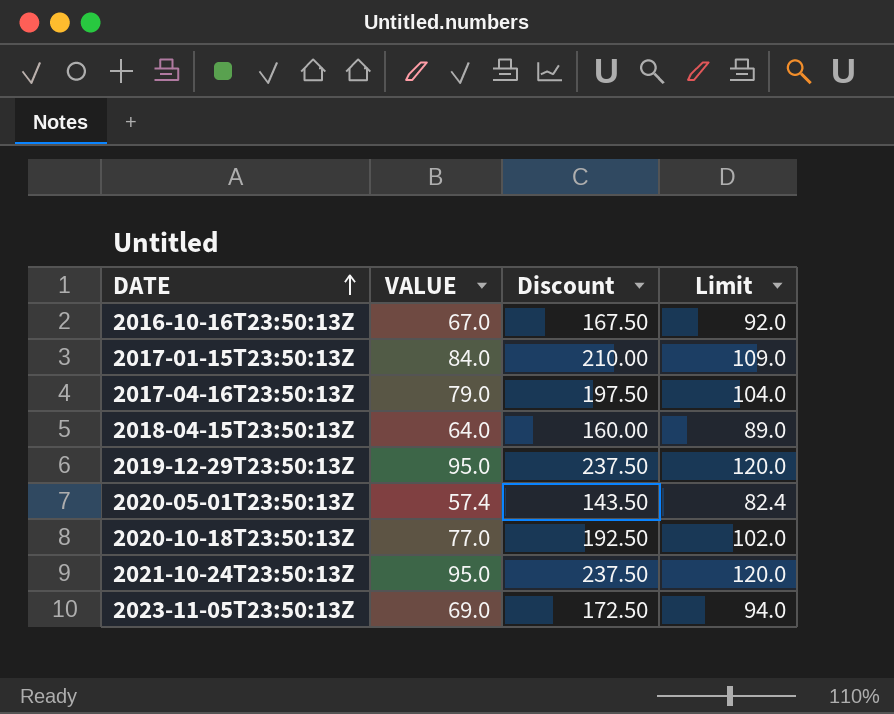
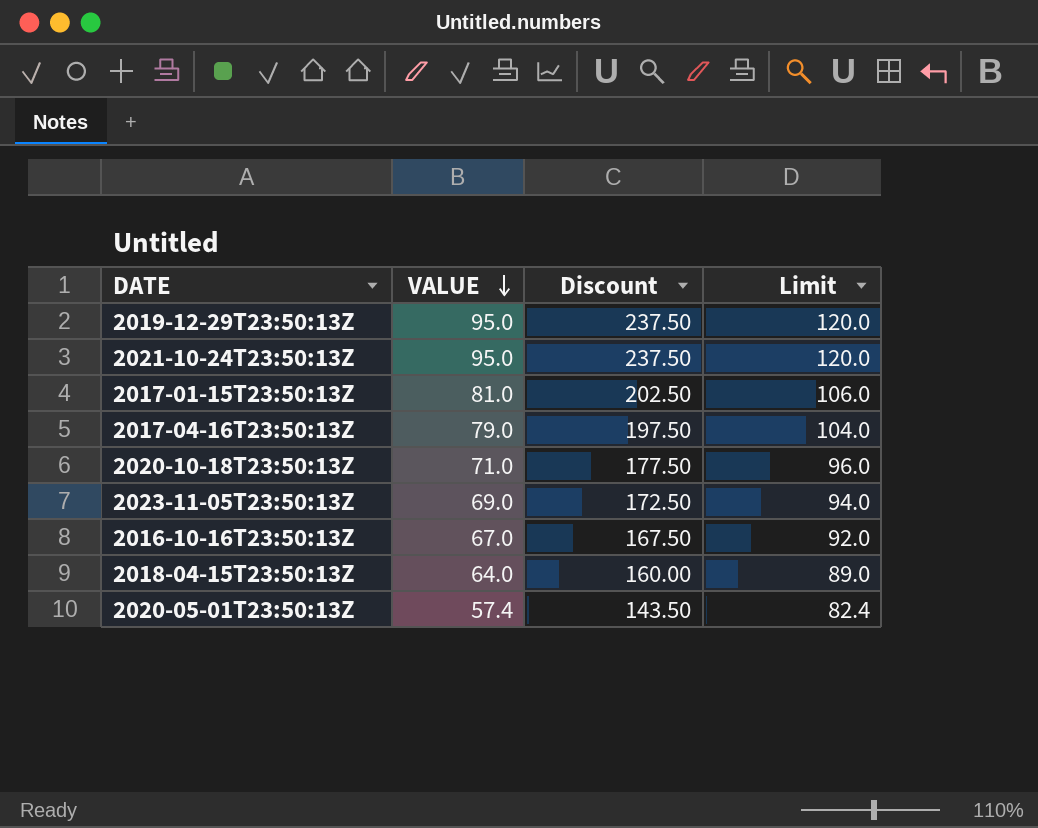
row order: DATE ascending -> VALUE descending
2017-01-15T23:50:13Z | VALUE: 84.0 -> 81.0
2017-01-15T23:50:13Z | Discount: 210.00 -> 202.50
2017-01-15T23:50:13Z | Limit: 109.0 -> 106.0
2020-10-18T23:50:13Z | VALUE: 77.0 -> 71.0
2020-10-18T23:50:13Z | Discount: 192.50 -> 177.50
2020-10-18T23:50:13Z | Limit: 102.0 -> 96.0

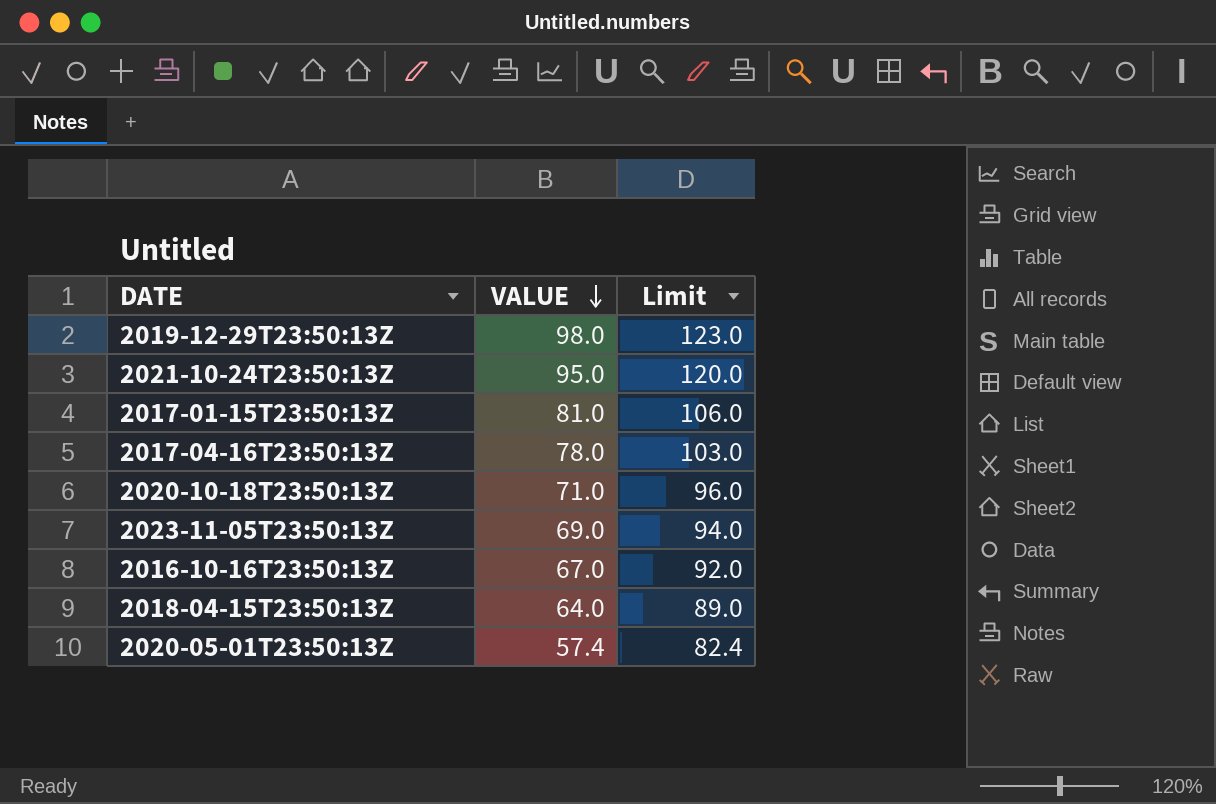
column Discount | formula: [VALUE] * 2.5 -> none
2019-12-29T23:50:13Z | VALUE: 95.0 -> 98.0
2019-12-29T23:50:13Z | Limit: 120.0 -> 123.0
2017-04-16T23:50:13Z | VALUE: 79.0 -> 78.0
2017-04-16T23:50:13Z | Limit: 104.0 -> 103.0

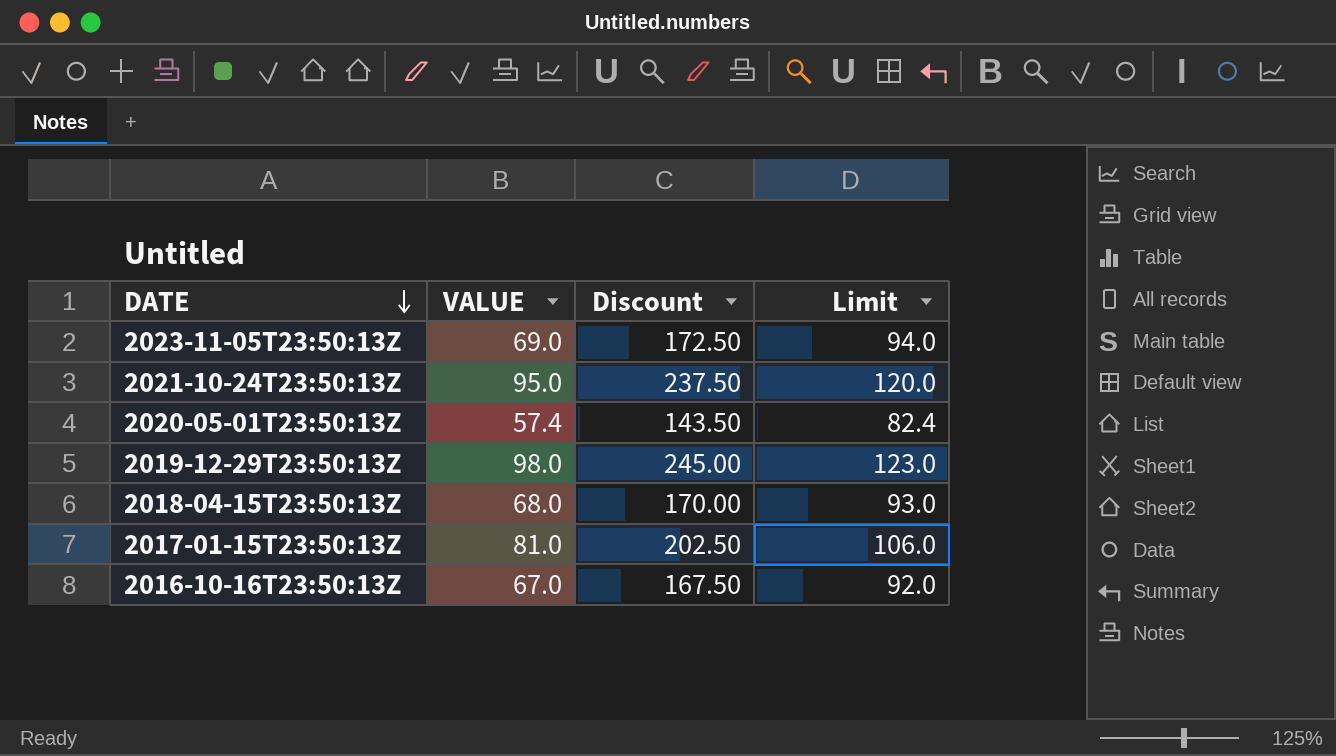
row order: VALUE descending -> DATE descending
column Discount | formula: none -> [VALUE] * 2.5
row 2017-04-16T23:50:13Z: 78.0 | 103.0 -> none
row 2020-10-18T23:50:13Z: 71.0 | 96.0 -> none
2018-04-15T23:50:13Z | VALUE: 64.0 -> 68.0
2018-04-15T23:50:13Z | Limit: 89.0 -> 93.0

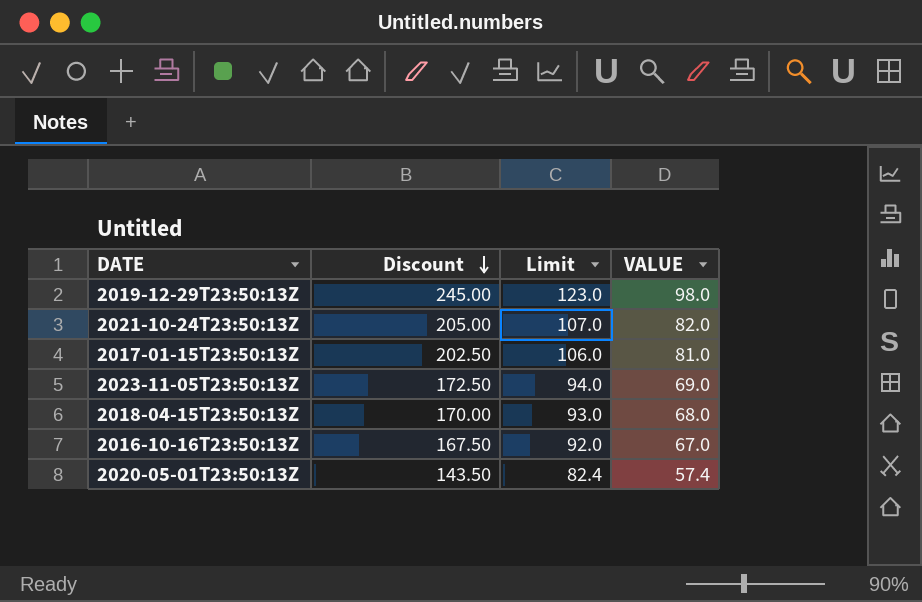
row order: DATE descending -> Discount descending
column VALUE | position: 2 -> 4
2021-10-24T23:50:13Z | Discount: 237.50 -> 205.00
2021-10-24T23:50:13Z | Limit: 120.0 -> 107.0
2021-10-24T23:50:13Z | VALUE: 95.0 -> 82.0

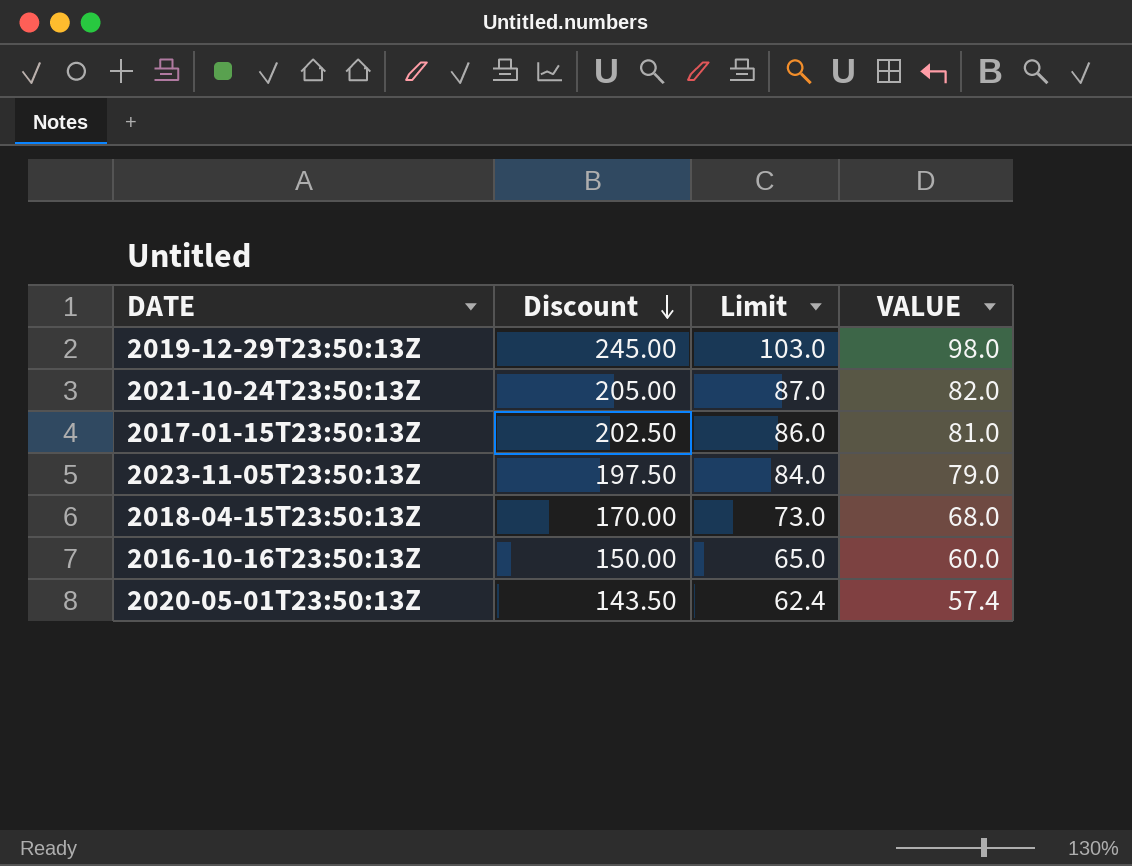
column Limit | formula: [VALUE] + 25 -> [VALUE] + 5
2023-11-05T23:50:13Z | Discount: 172.50 -> 197.50
2023-11-05T23:50:13Z | VALUE: 69.0 -> 79.0
2016-10-16T23:50:13Z | Discount: 167.50 -> 150.00
2016-10-16T23:50:13Z | VALUE: 67.0 -> 60.0

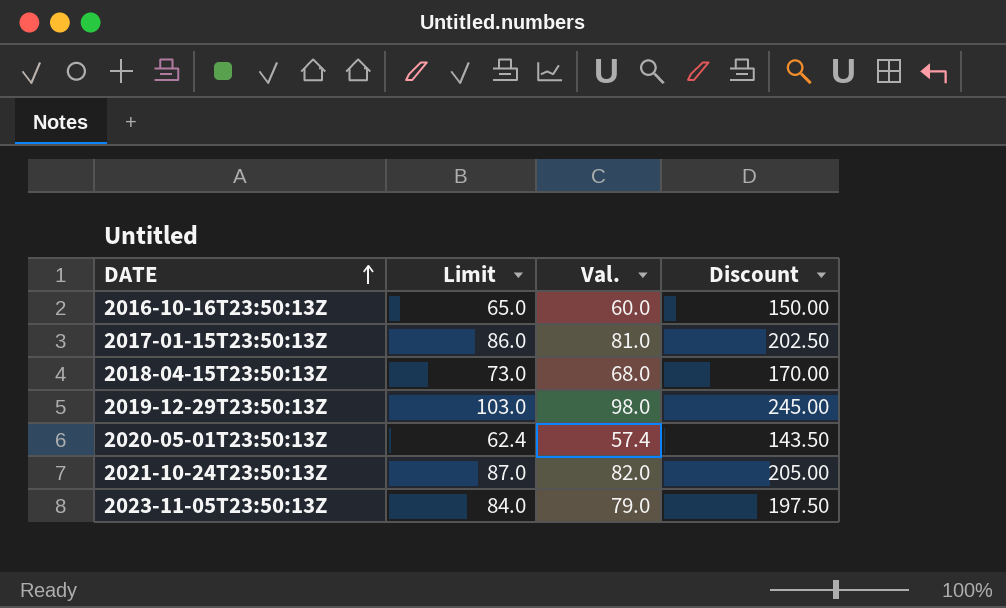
row order: Discount descending -> DATE ascending
column name: VALUE -> Val.
column Discount | position: 2 -> 4

